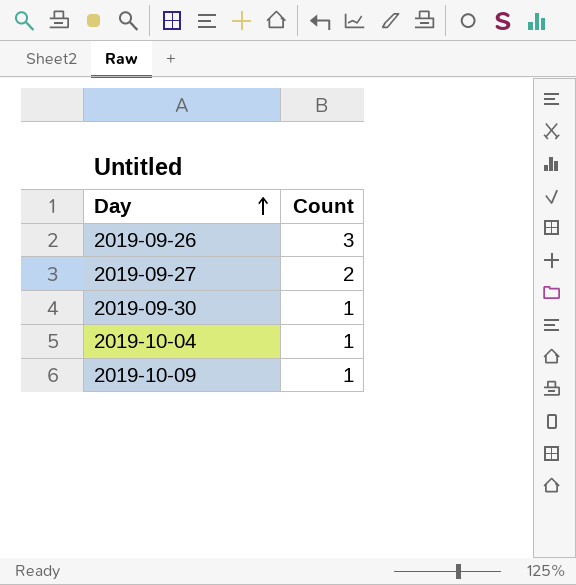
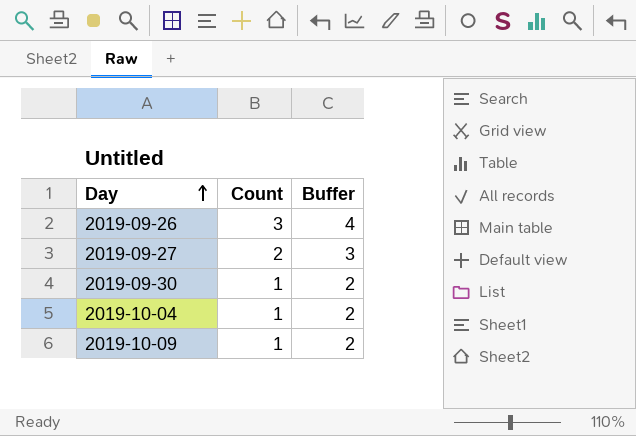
column Buffer | formula: none -> [Count] + 1

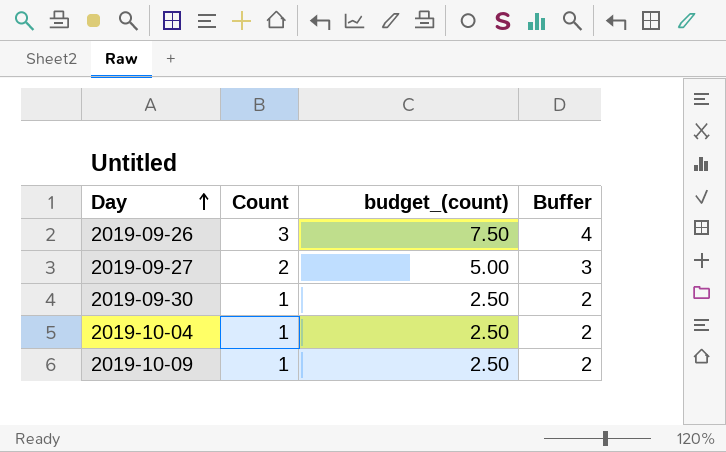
column budget_(count) | formula: none -> [Count] * 2.5

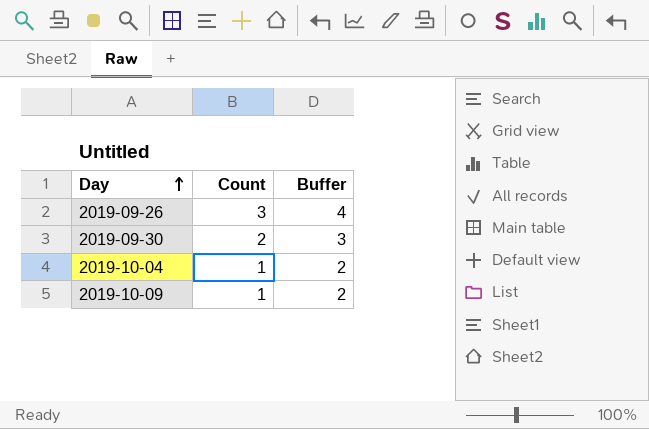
column budget_(count) | formula: [Count] * 2.5 -> none
row 2019-09-27: 2 | 5.00 | 3 -> none
2019-09-30 | Count: 1 -> 2
2019-09-30 | Buffer: 2 -> 3

